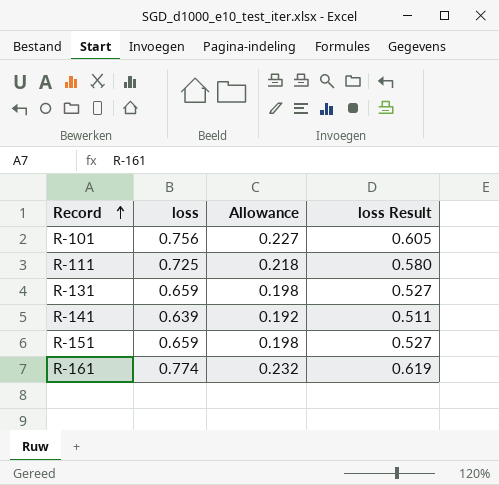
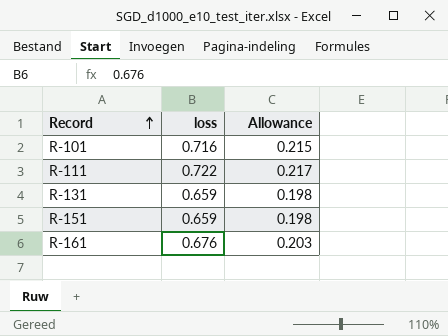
column loss Result | formula: [loss] * 0.8 -> none
row R-141: 0.639 | 0.192 | 0.511 -> none
R-101 | loss: 0.756 -> 0.716
R-101 | Allowance: 0.227 -> 0.215
R-111 | loss: 0.725 -> 0.722
R-111 | Allowance: 0.218 -> 0.217
R-161 | loss: 0.774 -> 0.676
R-161 | Allowance: 0.232 -> 0.203

